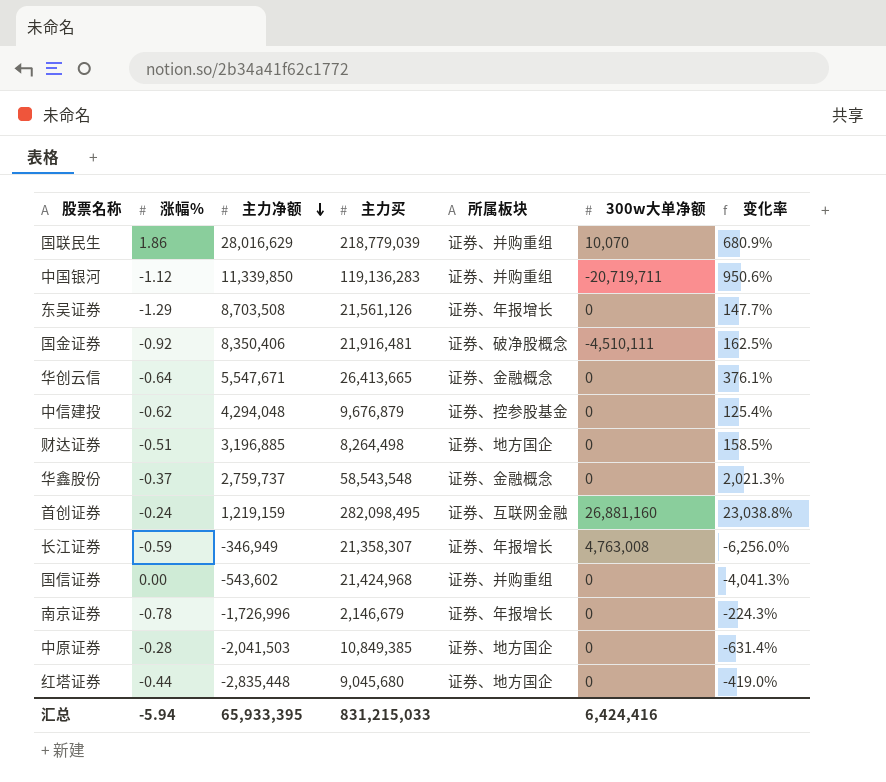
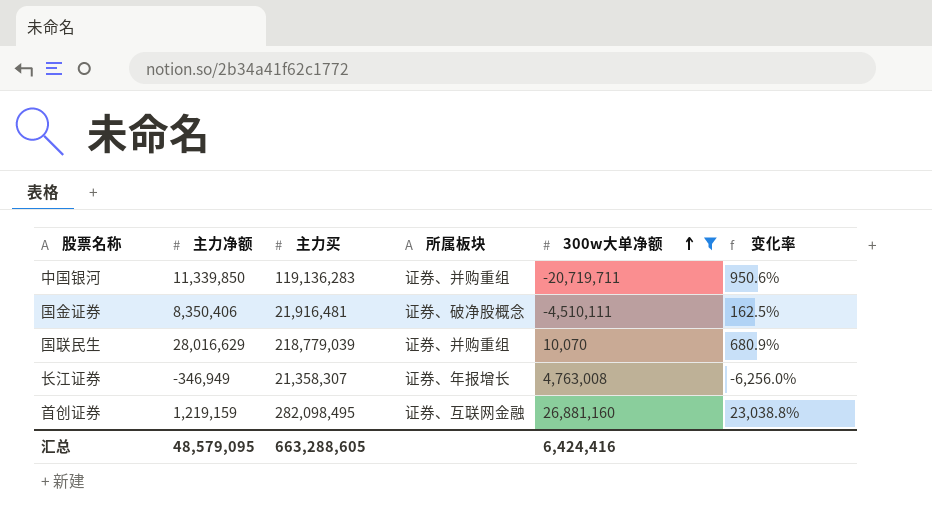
filter: none -> 300w大单净额 != 0
row order: 主力净额 descending -> 300w大单净额 ascending
column 涨幅% | position: 2 -> none
汇总 | 主力净额: 65,933,395 -> 48,579,095
汇总 | 主力买: 831,215,033 -> 663,288,605

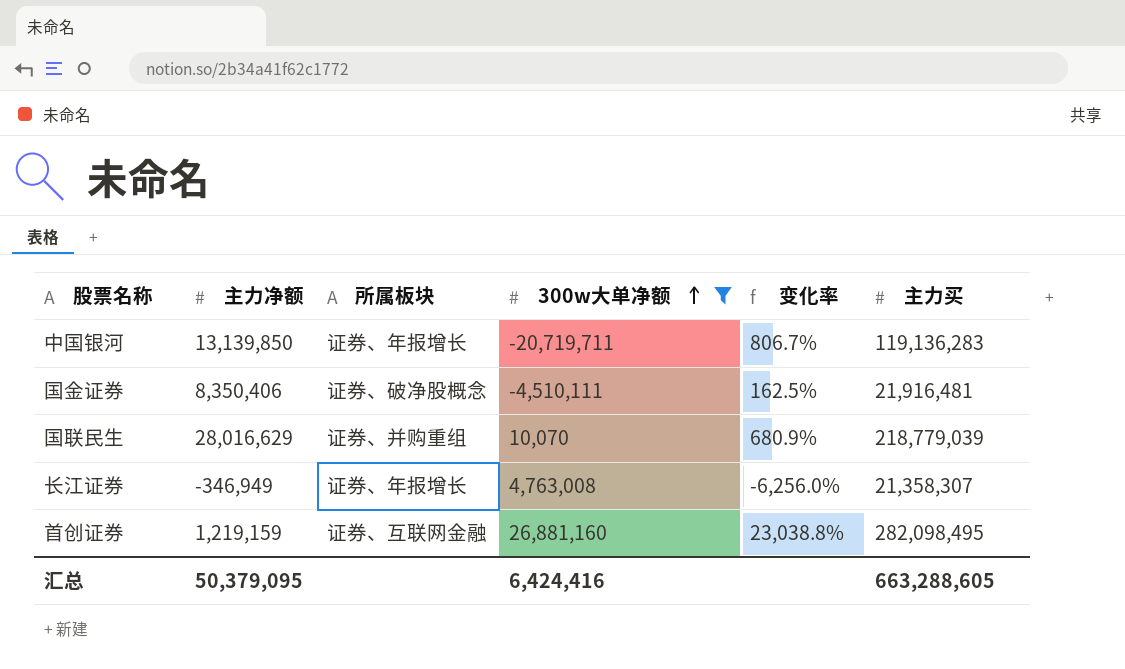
column 主力买 | position: 3 -> 6
中国银河 | 主力净额: 11,339,850 -> 13,139,850
中国银河 | 所属板块: 证券、并购重组 -> 证券、年报增长
中国银河 | 变化率: 950.6% -> 806.7%
汇总 | 主力净额: 48,579,095 -> 50,379,095

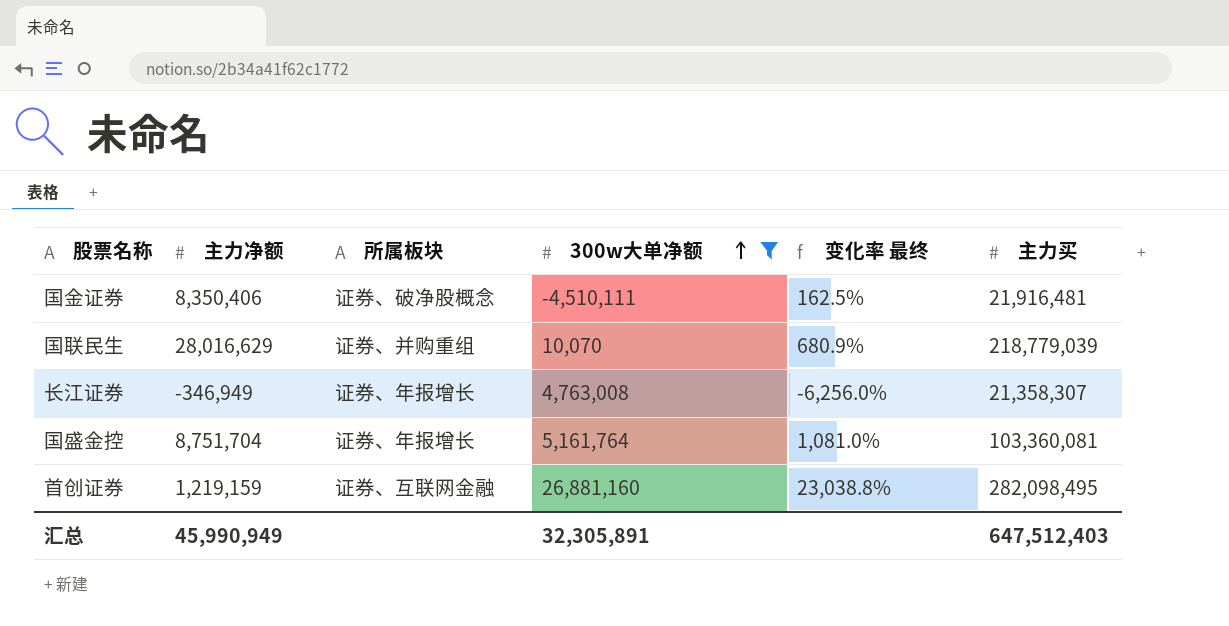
column name: 变化率 -> 变化率 最终
row 中国银河: 13,139,850 | 证券、年报增长 | -20,719,711 | 806.7% | 119,136,283 -> none
row 国盛金控: none -> 8,751,704 | 证券、年报增长 | 5,161,764 | 1,081.0% | 103,360,081
汇总 | 主力净额: 50,379,095 -> 45,990,949
汇总 | 300w大单净额: 6,424,416 -> 32,305,891
汇总 | 主力买: 663,288,605 -> 647,512,403

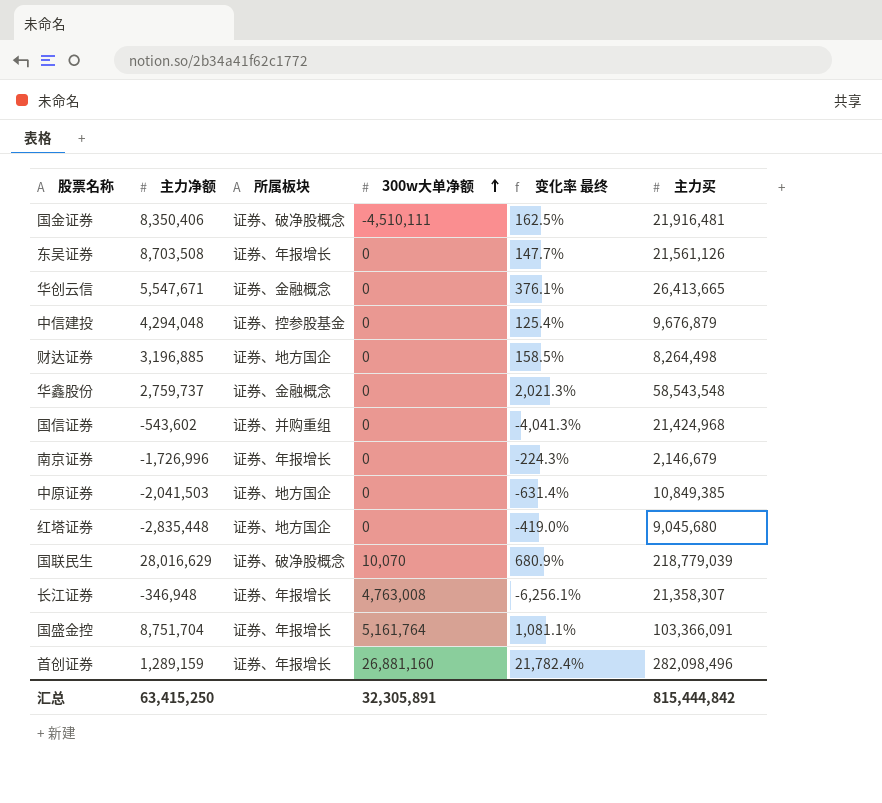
filter: 300w大单净额 != 0 -> none
国联民生 | 所属板块: 证券、并购重组 -> 证券、破净股概念
长江证券 | 主力净额: -346,949 -> -346,948
长江证券 | 变化率 最终: -6,256.0% -> -6,256.1%
国盛金控 | 变化率 最终: 1,081.0% -> 1,081.1%
国盛金控 | 主力买: 103,360,081 -> 103,366,091
首创证券 | 主力净额: 1,219,159 -> 1,289,159
首创证券 | 所属板块: 证券、互联网金融 -> 证券、年报增长
首创证券 | 变化率 最终: 23,038.8% -> 21,782.4%
首创证券 | 主力买: 282,098,495 -> 282,098,496
汇总 | 主力净额: 45,990,949 -> 63,415,250
汇总 | 主力买: 647,512,403 -> 815,444,842

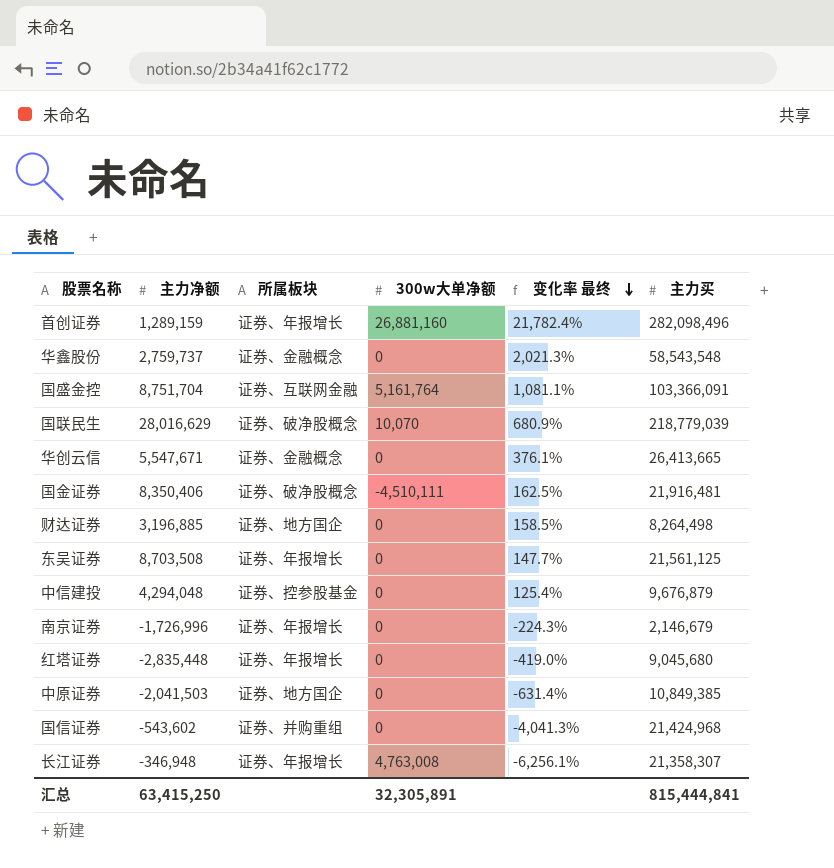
row order: 300w大单净额 ascending -> 变化率 最终 descending
国盛金控 | 所属板块: 证券、年报增长 -> 证券、互联网金融
东吴证券 | 主力买: 21,561,126 -> 21,561,125
红塔证券 | 所属板块: 证券、地方国企 -> 证券、年报增长
汇总 | 主力买: 815,444,842 -> 815,444,841

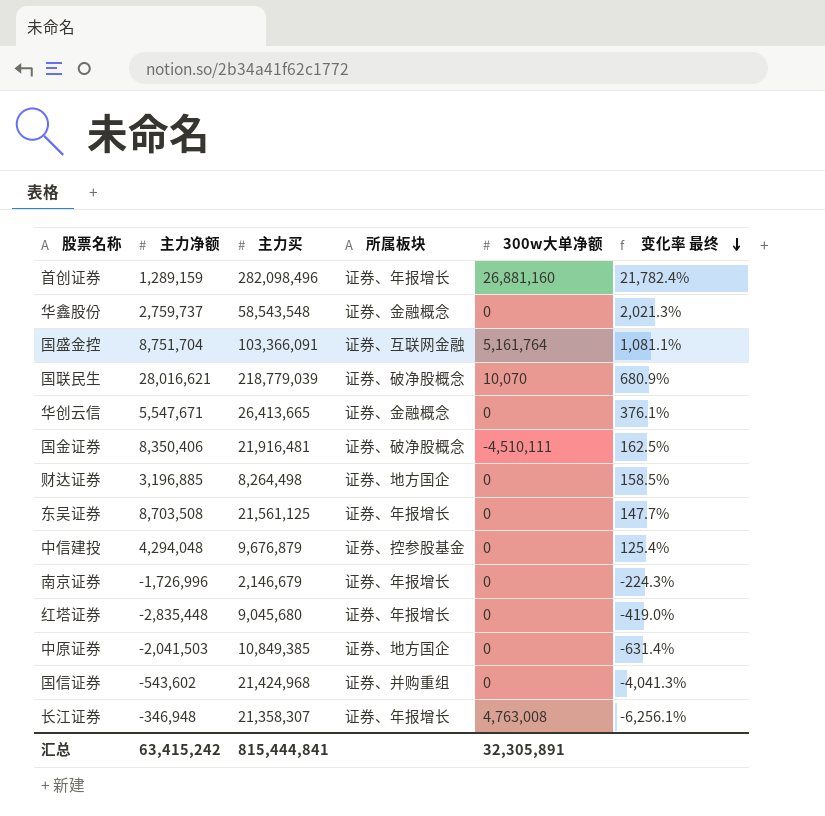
column 主力买 | position: 6 -> 3
国联民生 | 主力净额: 28,016,629 -> 28,016,621
汇总 | 主力净额: 63,415,250 -> 63,415,242

